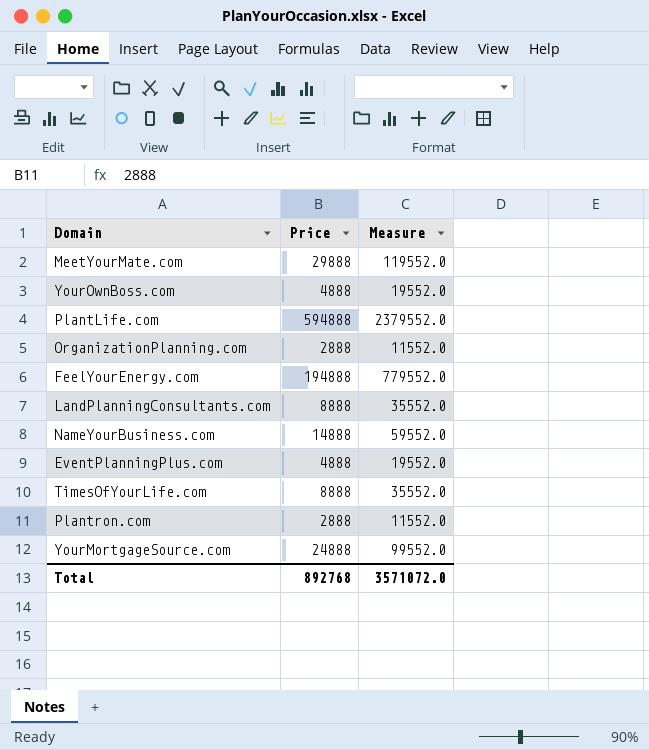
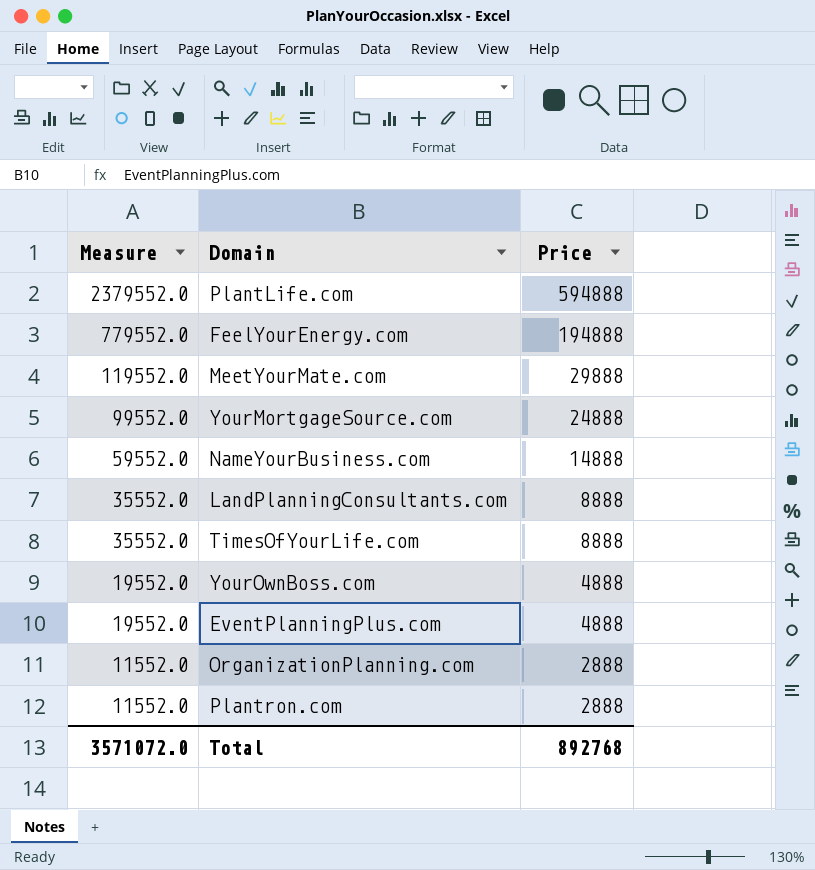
row order: none -> Measure descending
column Measure | position: 3 -> 1

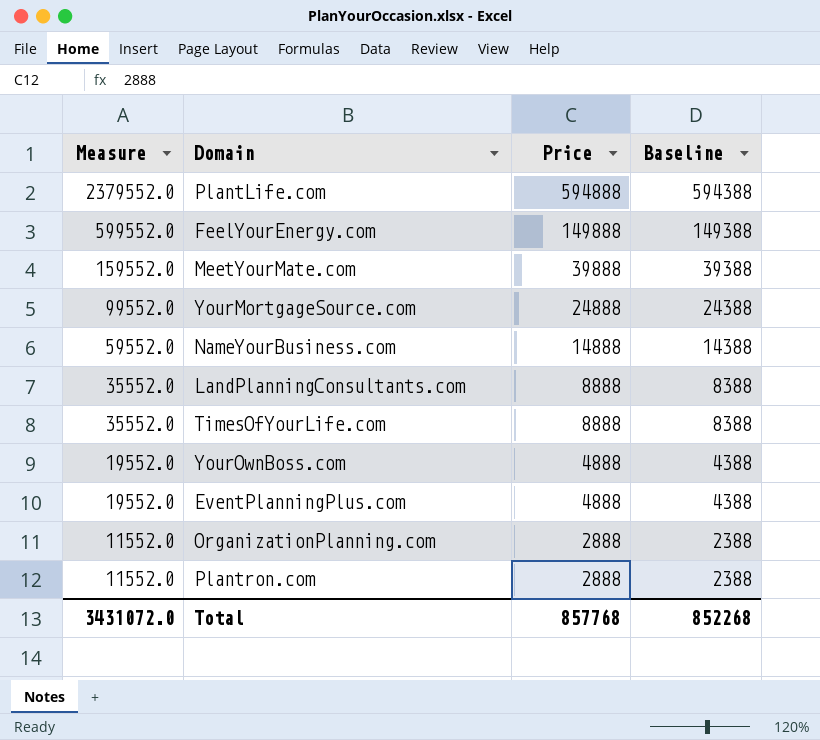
column Baseline | formula: none -> [Price] - 500
FeelYourEnergy.com | Measure: 779552.0 -> 599552.0
FeelYourEnergy.com | Price: 194888 -> 149888
MeetYourMate.com | Measure: 119552.0 -> 159552.0
MeetYourMate.com | Price: 29888 -> 39888
Total | Measure: 3571072.0 -> 3431072.0
Total | Price: 892768 -> 857768

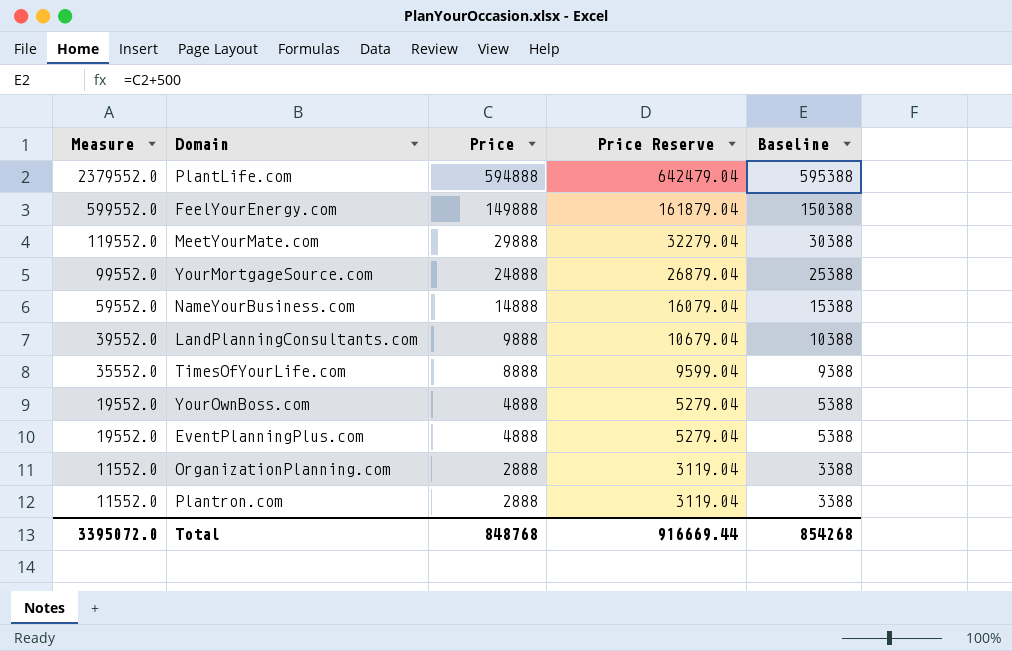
column Price Reserve | formula: none -> [Price] * 1.08
column Baseline | formula: [Price] - 500 -> [Price] + 500
MeetYourMate.com | Measure: 159552.0 -> 119552.0
MeetYourMate.com | Price: 39888 -> 29888
LandPlanningConsultants.com | Measure: 35552.0 -> 39552.0
LandPlanningConsultants.com | Price: 8888 -> 9888
Total | Measure: 3431072.0 -> 3395072.0
Total | Price: 857768 -> 848768
Total | Baseline: 852268 -> 854268

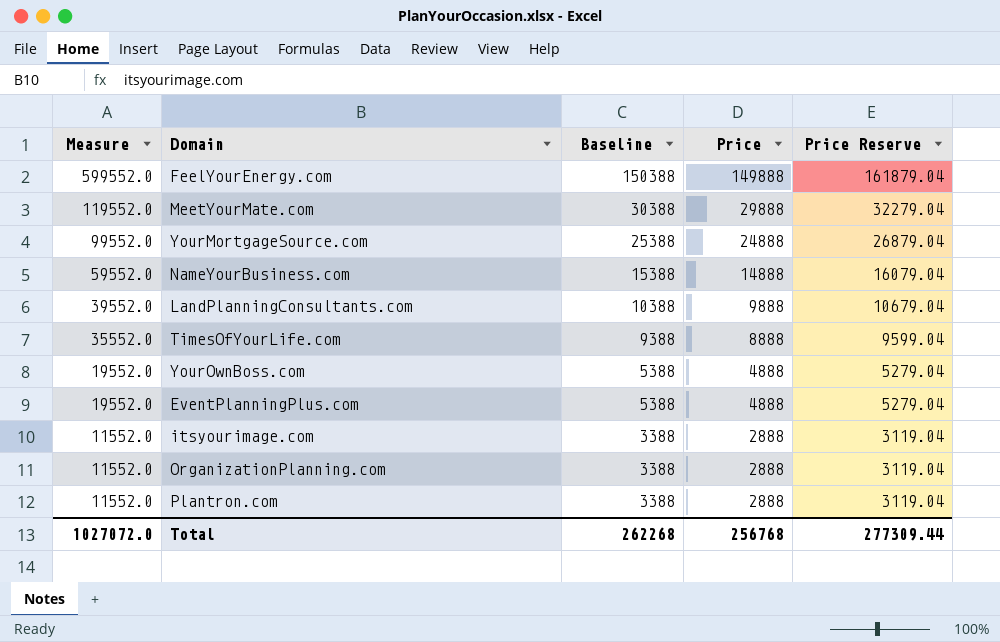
column Baseline | position: 5 -> 3
row PlantLife.com: 2379552.0 | 594888 | 642479.04 | 595388 -> none
row itsyourimage.com: none -> 11552.0 | 3388 | 2888 | 3119.04
Total | Measure: 3395072.0 -> 1027072.0
Total | Baseline: 854268 -> 262268
Total | Price: 848768 -> 256768
Total | Price Reserve: 916669.44 -> 277309.44

